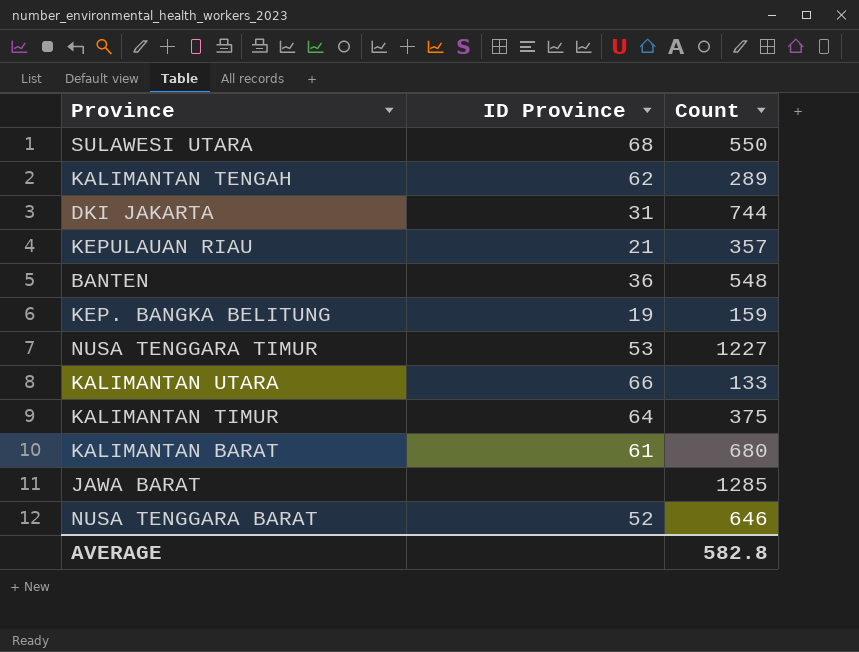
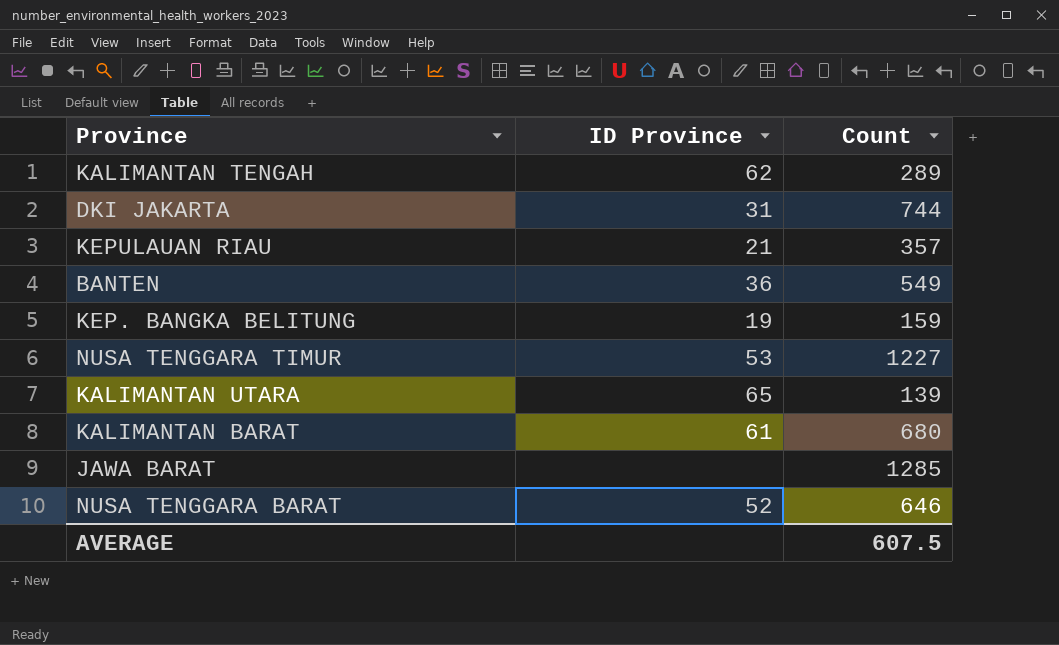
row SULAWESI UTARA: 68 | 550 -> none
row KALIMANTAN TIMUR: 64 | 375 -> none
BANTEN | Count: 548 -> 549
KALIMANTAN UTARA | ID Province: 66 -> 65
KALIMANTAN UTARA | Count: 133 -> 139
AVERAGE | Count: 582.8 -> 607.5

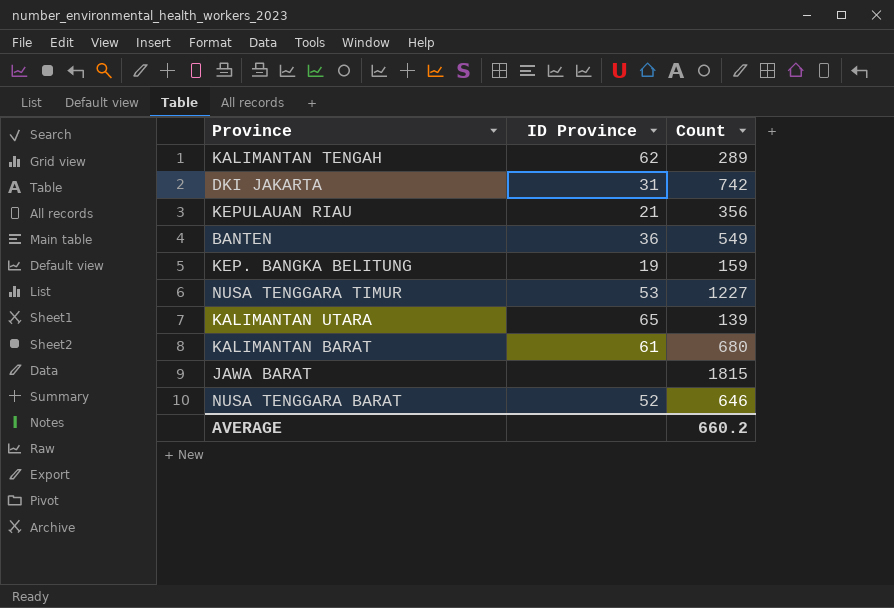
DKI JAKARTA | Count: 744 -> 742
KEPULAUAN RIAU | Count: 357 -> 356
JAWA BARAT | Count: 1285 -> 1815
AVERAGE | Count: 607.5 -> 660.2

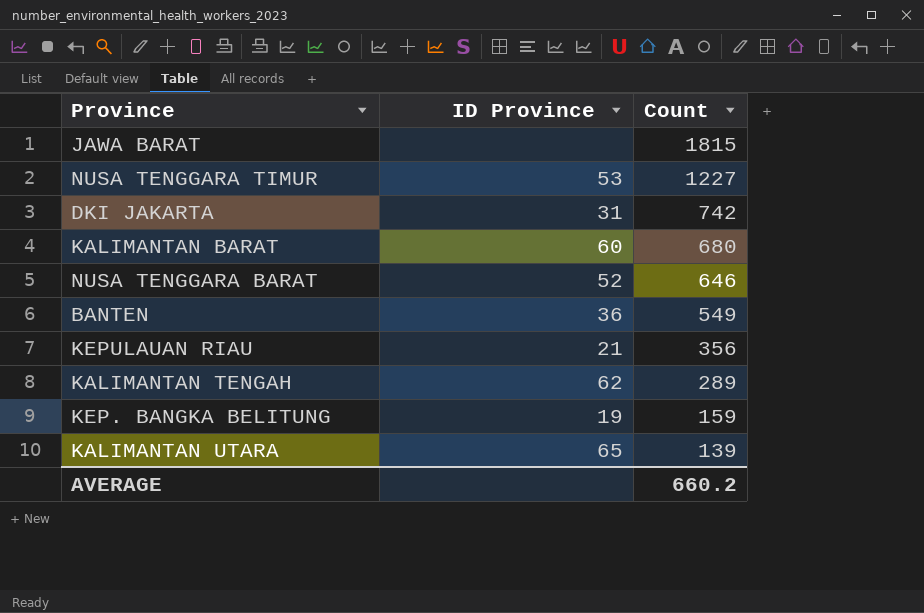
row order: none -> Count descending
KALIMANTAN BARAT | ID Province: 61 -> 60

